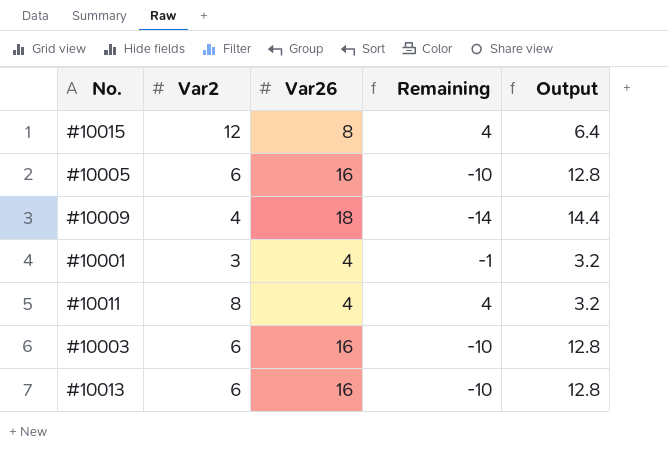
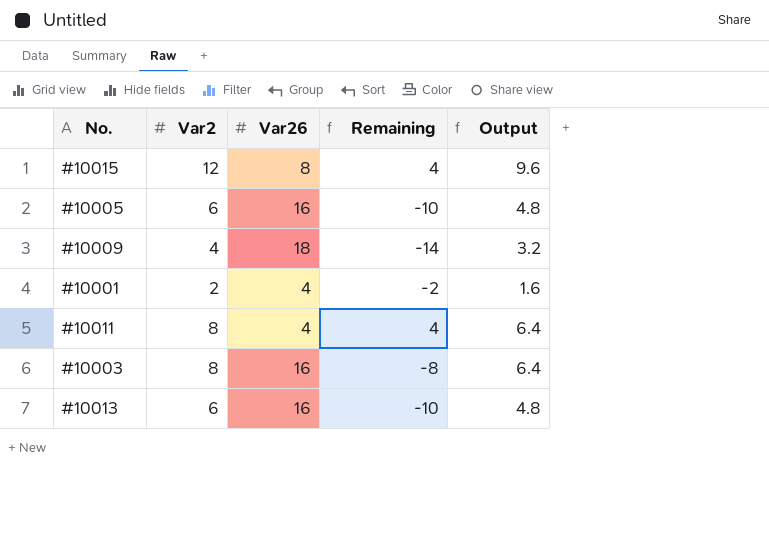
column Output | formula: [Var26] * 0.8 -> [Var2] * 0.8
#10001 | Var2: 3 -> 2
#10001 | Remaining: -1 -> -2
#10003 | Var2: 6 -> 8
#10003 | Remaining: -10 -> -8

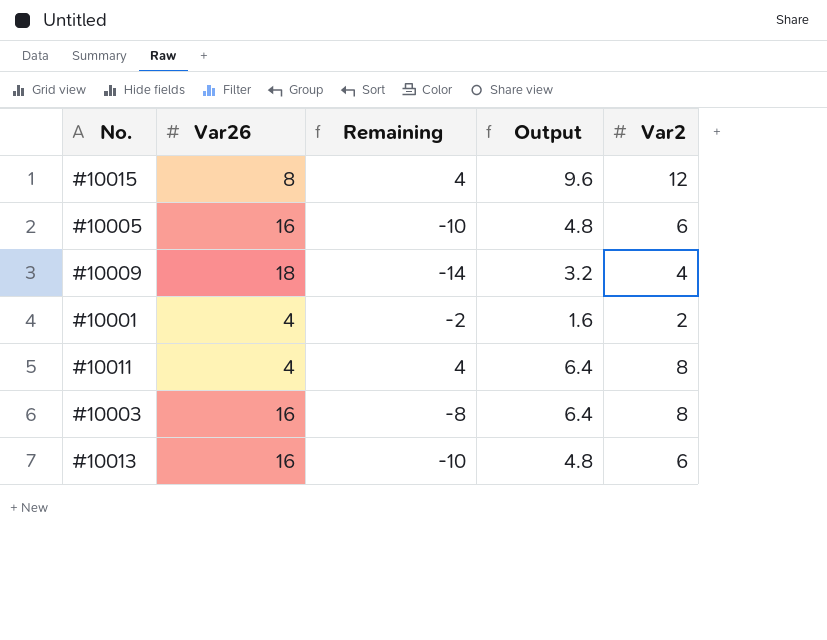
column Var2 | position: 2 -> 5

